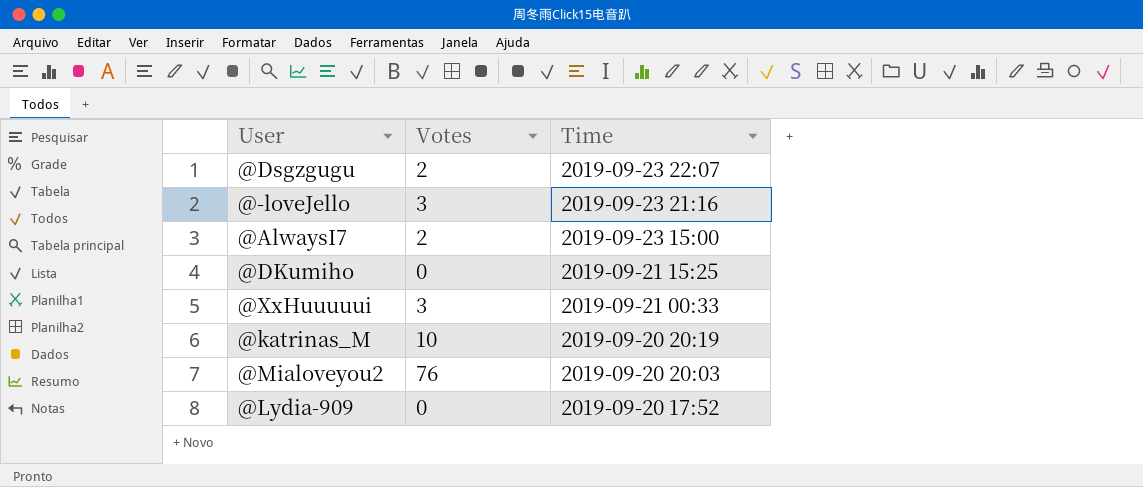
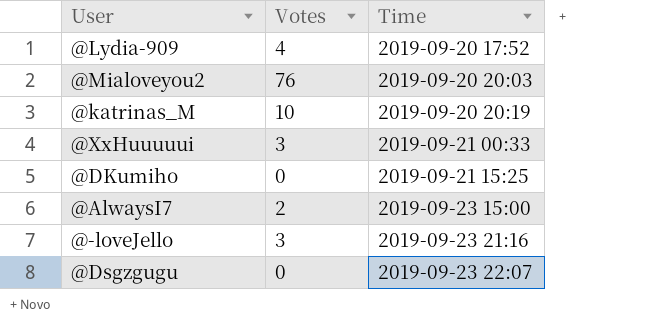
row order: Time descending -> Time ascending
@Lydia-909 | Votes: 0 -> 4
@Dsgzgugu | Votes: 2 -> 0

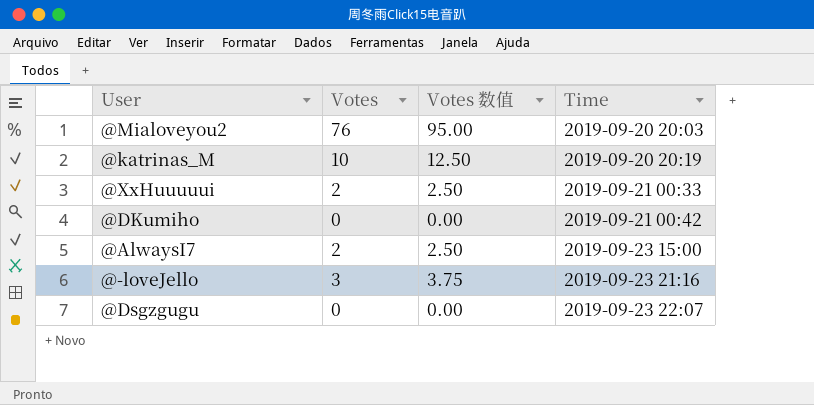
column Votes 数值 | formula: none -> [Votes] * 1.25
row @Lydia-909: 4 | 2019-09-20 17:52 -> none
@XxHuuuuui | Votes: 3 -> 2
@DKumiho | Time: 2019-09-21 15:25 -> 2019-09-21 00:42

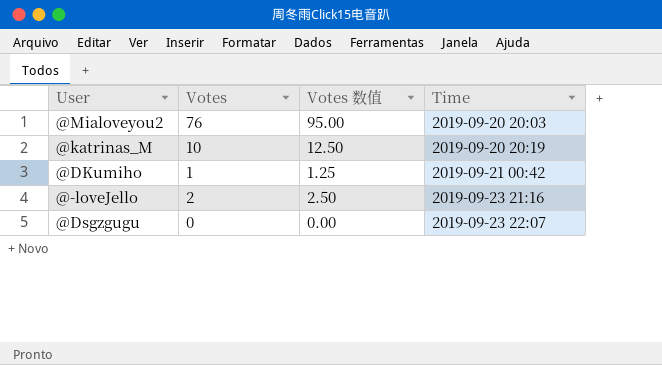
row @XxHuuuuui: 2 | 2.50 | 2019-09-21 00:33 -> none
row @AlwaysI7: 2 | 2.50 | 2019-09-23 15:00 -> none
@DKumiho | Votes: 0 -> 1
@DKumiho | Votes 数值: 0.00 -> 1.25
@-loveJello | Votes: 3 -> 2
@-loveJello | Votes 数值: 3.75 -> 2.50

